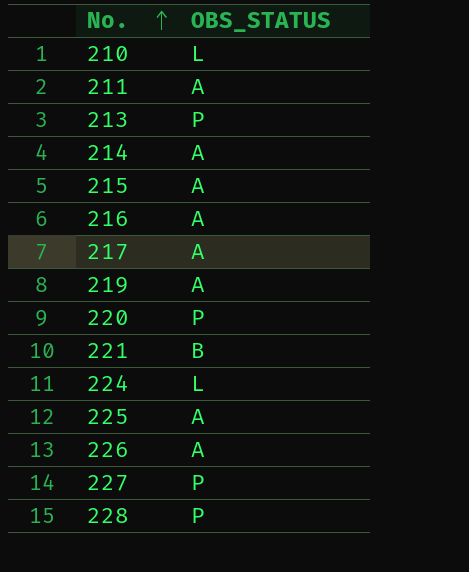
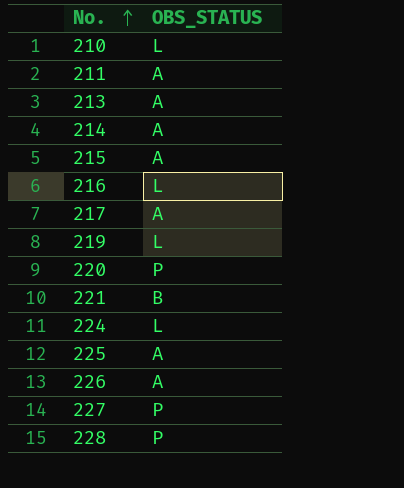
213 | OBS_STATUS: P -> A
216 | OBS_STATUS: A -> L
219 | OBS_STATUS: A -> L

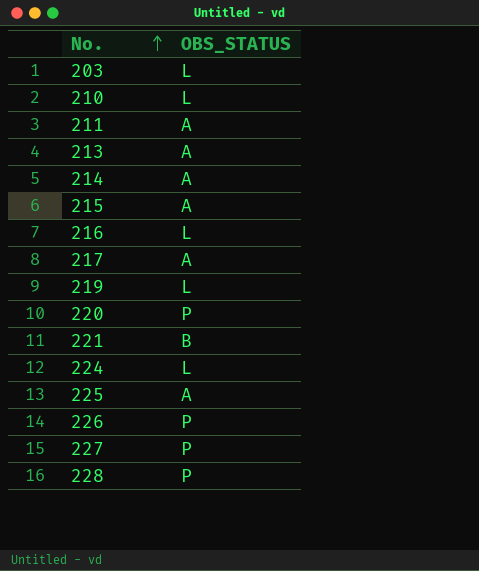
row 203: none -> L
226 | OBS_STATUS: A -> P

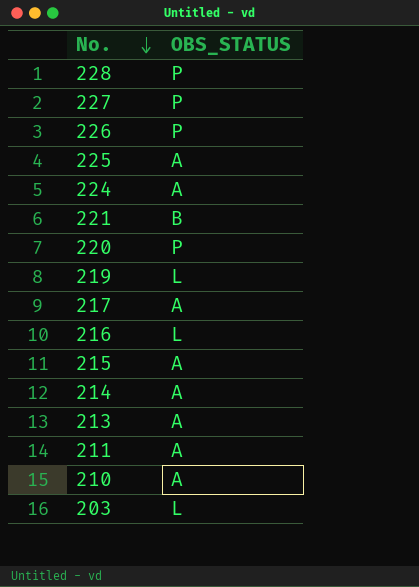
row order: No. ascending -> No. descending
224 | OBS_STATUS: L -> A
210 | OBS_STATUS: L -> A

